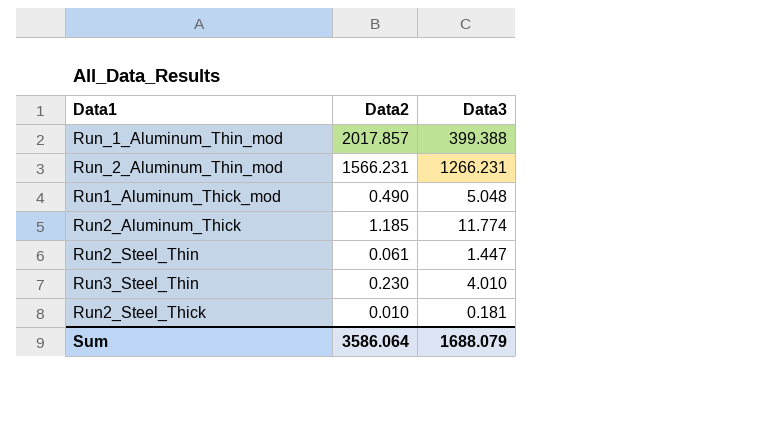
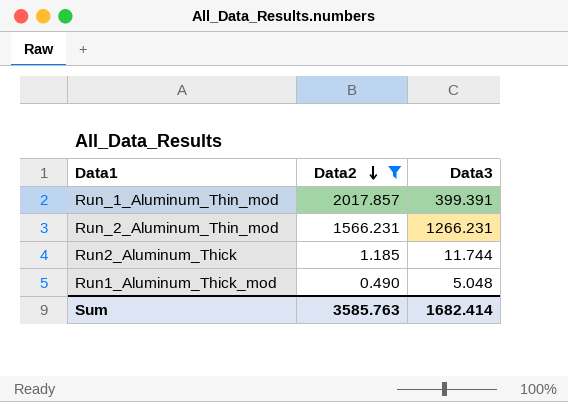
filter: none -> Data2 >= 0.490
row order: none -> Data2 descending
Run_1_Aluminum_Thin_mod | Data3: 399.388 -> 399.391
Run2_Aluminum_Thick | Data3: 11.774 -> 11.744
Sum | Data2: 3586.064 -> 3585.763
Sum | Data3: 1688.079 -> 1682.414

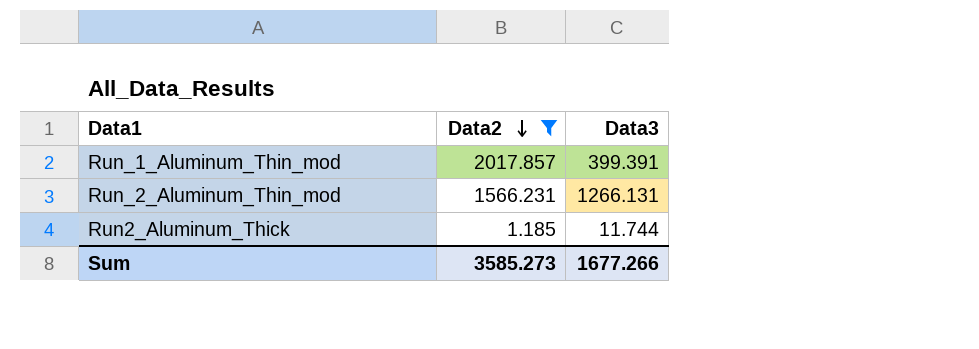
row Run1_Aluminum_Thick_mod: 0.490 | 5.048 -> none
Run_2_Aluminum_Thin_mod | Data3: 1266.231 -> 1266.131
Sum | Data2: 3585.763 -> 3585.273
Sum | Data3: 1682.414 -> 1677.266

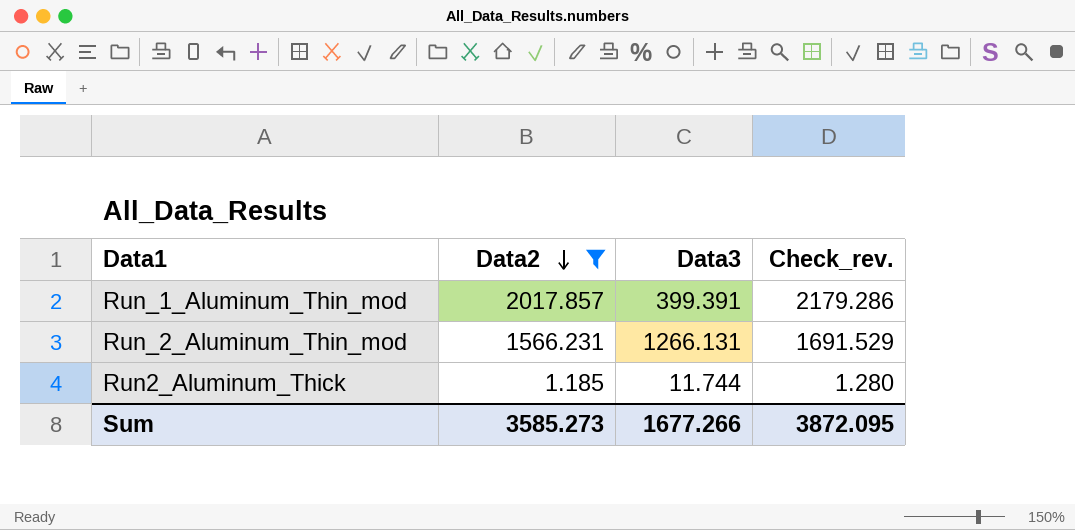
column Check_rev. | formula: none -> [Data2] * 1.08

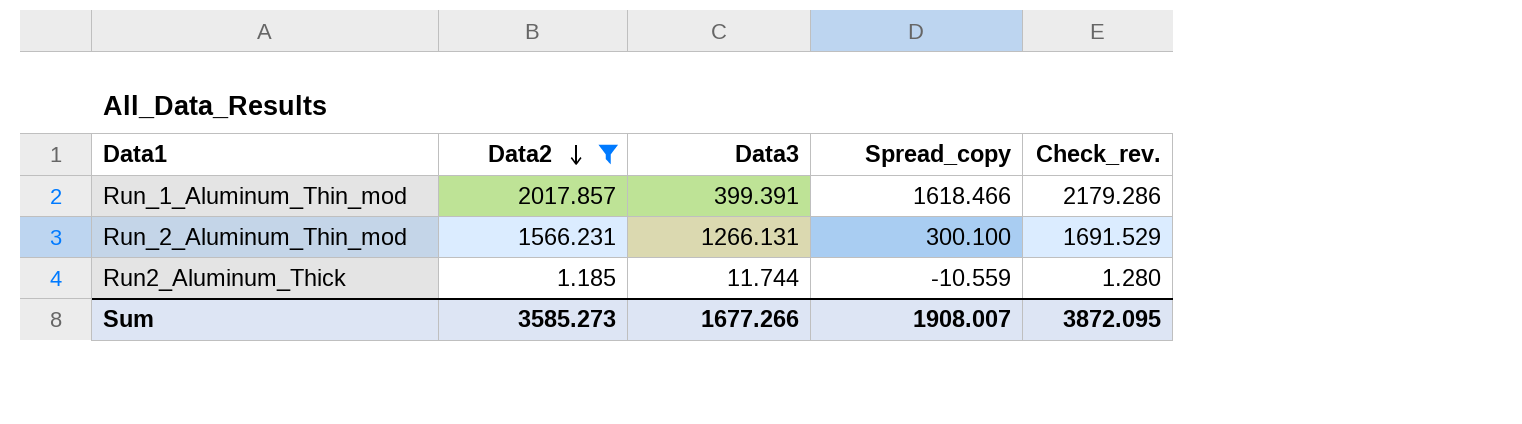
column Spread_copy | formula: none -> [Data2] - [Data3]

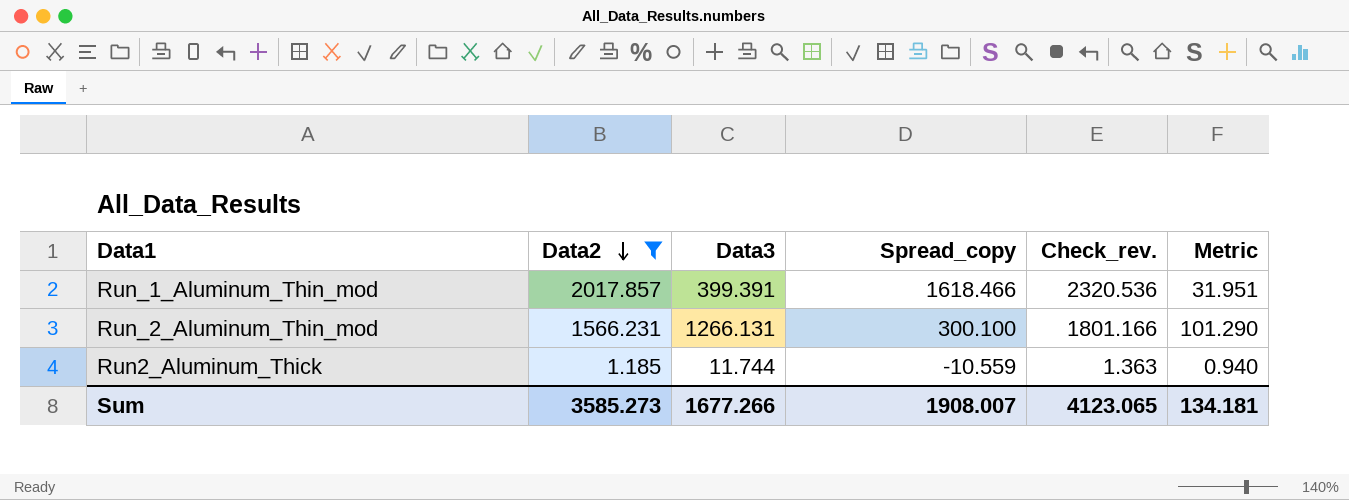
column Check_rev. | formula: [Data2] * 1.08 -> [Data2] * 1.15
column Metric | formula: none -> [Data3] * 0.08
Sum | Check_rev.: 3872.095 -> 4123.065

